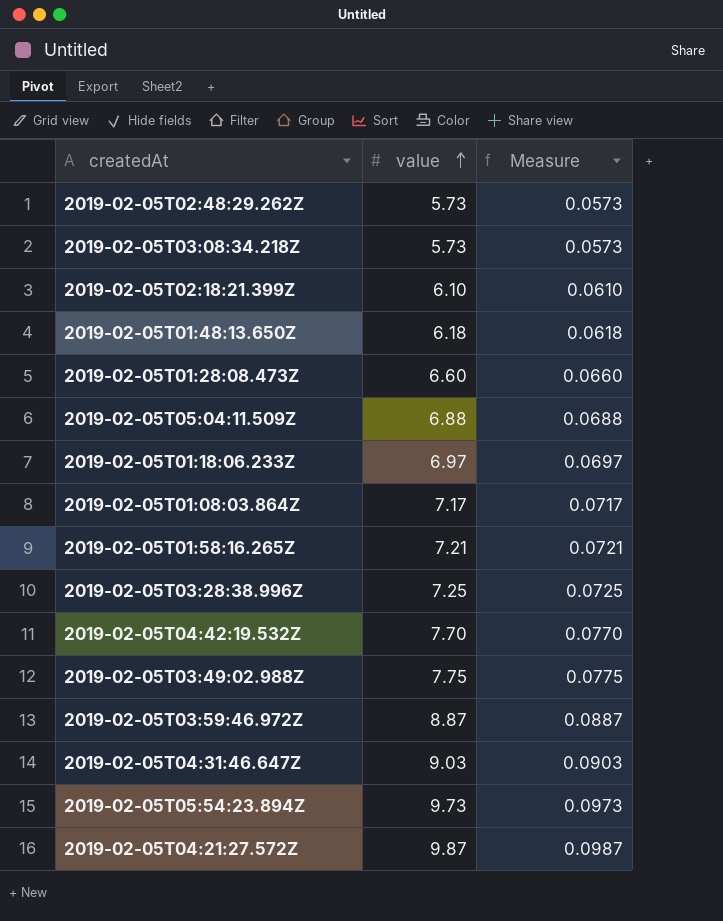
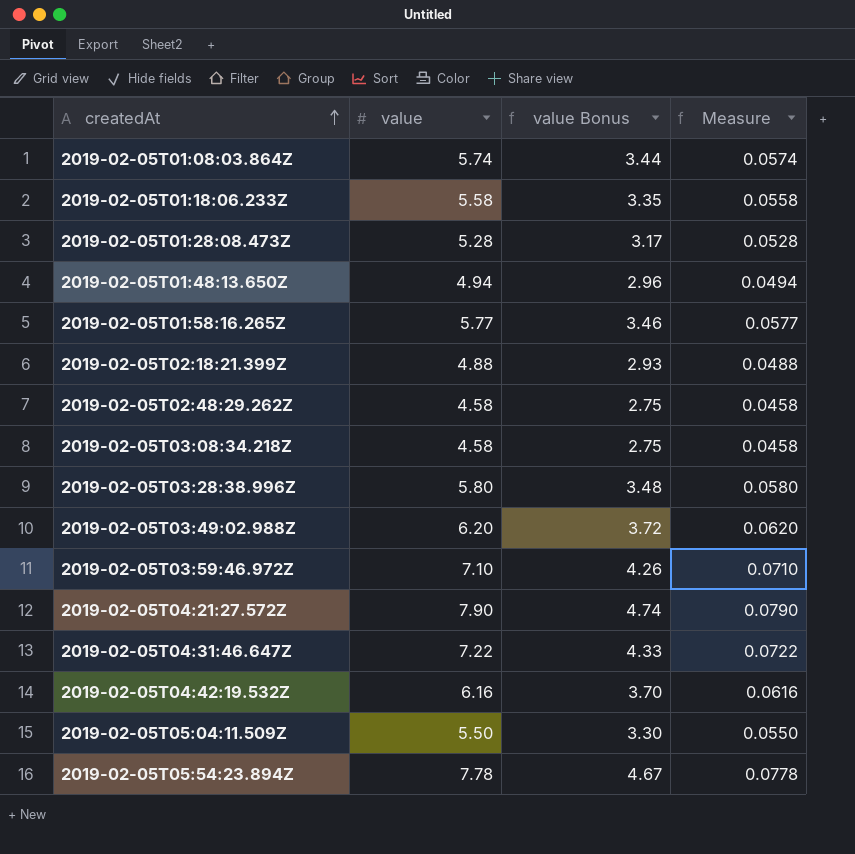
row order: value ascending -> createdAt ascending
column value Bonus | formula: none -> [value] * 0.6
2019-02-05T01:08:03.864Z | value: 7.17 -> 5.74
2019-02-05T01:08:03.864Z | Measure: 0.0717 -> 0.0574
2019-02-05T01:18:06.233Z | value: 6.97 -> 5.58
2019-02-05T01:18:06.233Z | Measure: 0.0697 -> 0.0558
2019-02-05T01:28:08.473Z | value: 6.60 -> 5.28
2019-02-05T01:28:08.473Z | Measure: 0.0660 -> 0.0528
2019-02-05T01:48:13.650Z | value: 6.18 -> 4.94
2019-02-05T01:48:13.650Z | Measure: 0.0618 -> 0.0494
2019-02-05T01:58:16.265Z | value: 7.21 -> 5.77
2019-02-05T01:58:16.265Z | Measure: 0.0721 -> 0.0577
2019-02-05T02:18:21.399Z | value: 6.10 -> 4.88
2019-02-05T02:18:21.399Z | Measure: 0.0610 -> 0.0488
2019-02-05T02:48:29.262Z | value: 5.73 -> 4.58
2019-02-05T02:48:29.262Z | Measure: 0.0573 -> 0.0458
2019-02-05T03:08:34.218Z | value: 5.73 -> 4.58
2019-02-05T03:08:34.218Z | Measure: 0.0573 -> 0.0458
2019-02-05T03:28:38.996Z | value: 7.25 -> 5.80
2019-02-05T03:28:38.996Z | Measure: 0.0725 -> 0.0580
2019-02-05T03:49:02.988Z | value: 7.75 -> 6.20
2019-02-05T03:49:02.988Z | Measure: 0.0775 -> 0.0620
2019-02-05T03:59:46.972Z | value: 8.87 -> 7.10
2019-02-05T03:59:46.972Z | Measure: 0.0887 -> 0.0710
2019-02-05T04:21:27.572Z | value: 9.87 -> 7.90
2019-02-05T04:21:27.572Z | Measure: 0.0987 -> 0.0790
2019-02-05T04:31:46.647Z | value: 9.03 -> 7.22
2019-02-05T04:31:46.647Z | Measure: 0.0903 -> 0.0722
2019-02-05T04:42:19.532Z | value: 7.70 -> 6.16
2019-02-05T04:42:19.532Z | Measure: 0.0770 -> 0.0616
2019-02-05T05:04:11.509Z | value: 6.88 -> 5.50
2019-02-05T05:04:11.509Z | Measure: 0.0688 -> 0.0550
2019-02-05T05:54:23.894Z | value: 9.73 -> 7.78
2019-02-05T05:54:23.894Z | Measure: 0.0973 -> 0.0778

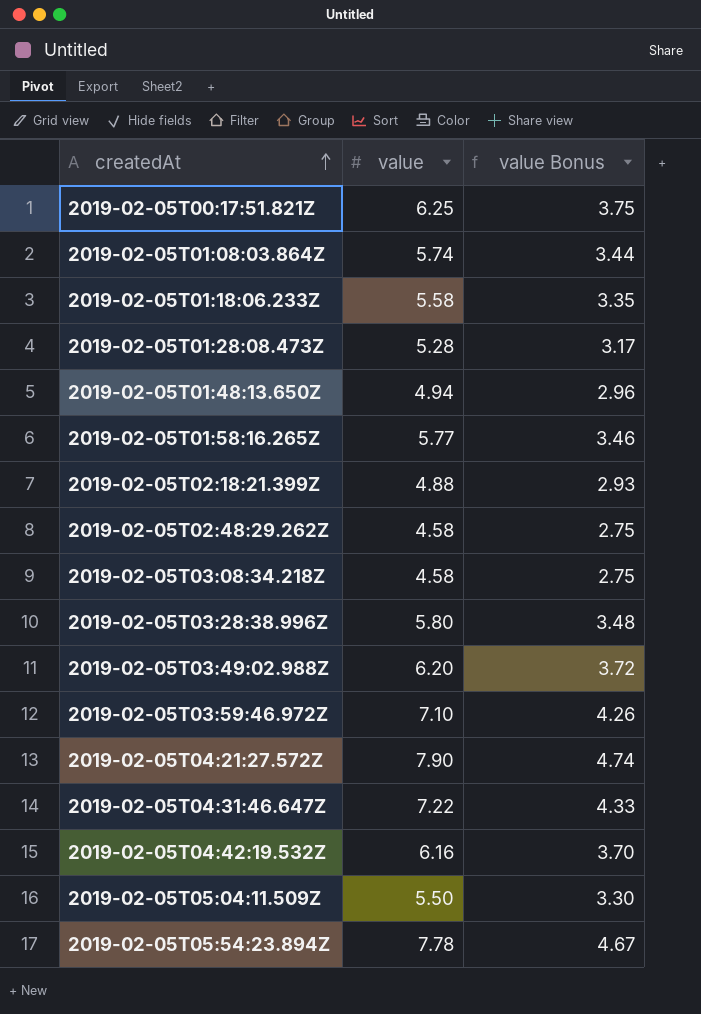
column Measure | formula: [value] * 0.01 -> none
row 2019-02-05T00:17:51.821Z: none -> 6.25 | 3.75

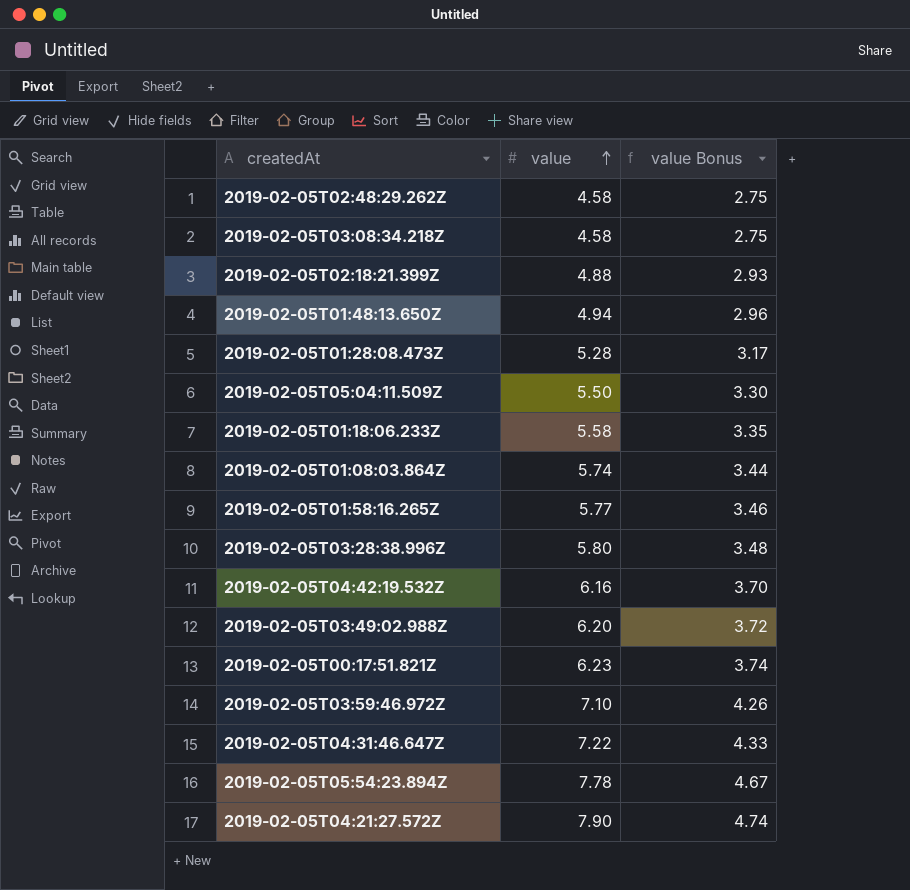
row order: createdAt ascending -> value ascending
2019-02-05T00:17:51.821Z | value: 6.25 -> 6.23
2019-02-05T00:17:51.821Z | value Bonus: 3.75 -> 3.74

